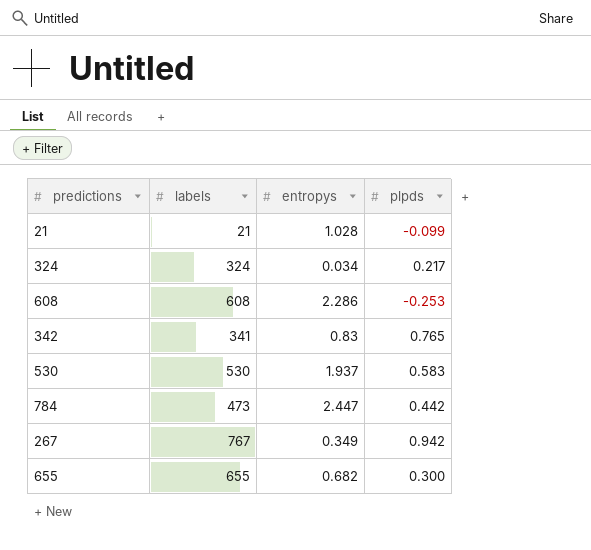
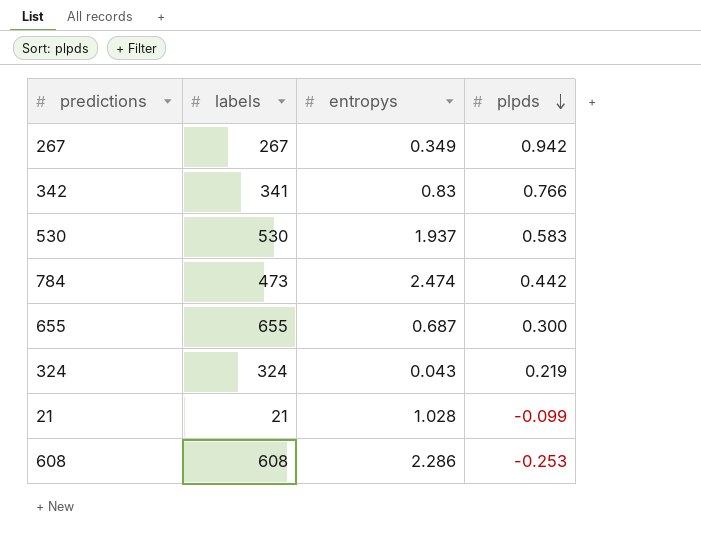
row order: none -> plpds descending
267 | labels: 767 -> 267
342 | plpds: 0.765 -> 0.766
784 | entropys: 2.447 -> 2.474
655 | entropys: 0.682 -> 0.687
324 | entropys: 0.034 -> 0.043
324 | plpds: 0.217 -> 0.219

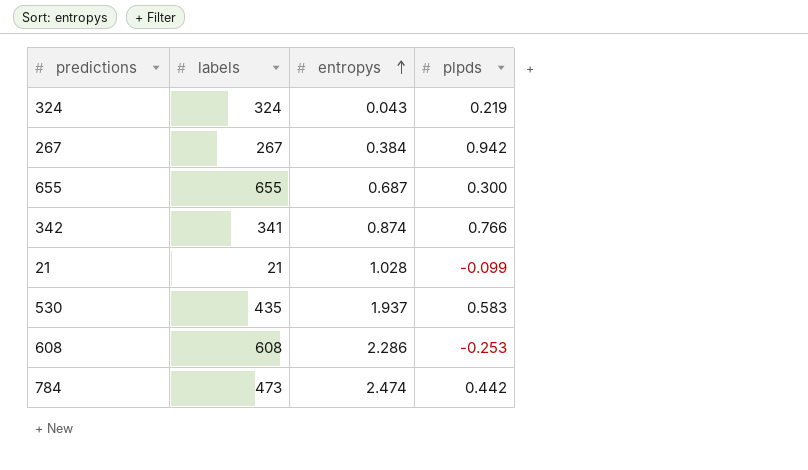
row order: plpds descending -> entropys ascending
267 | entropys: 0.349 -> 0.384
342 | entropys: 0.83 -> 0.874
530 | labels: 530 -> 435

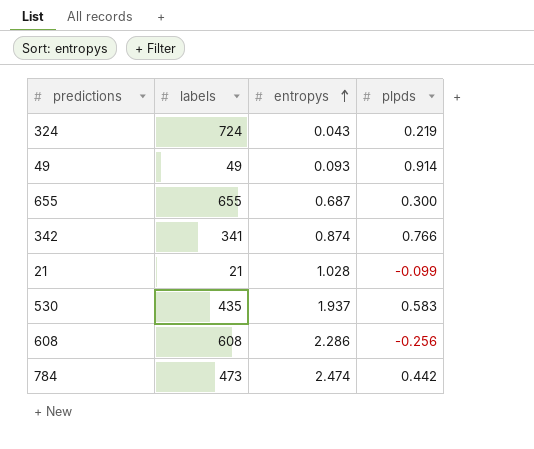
row 267: 267 | 0.384 | 0.942 -> none
324 | labels: 324 -> 724
row 49: none -> 49 | 0.093 | 0.914
608 | plpds: -0.253 -> -0.256

